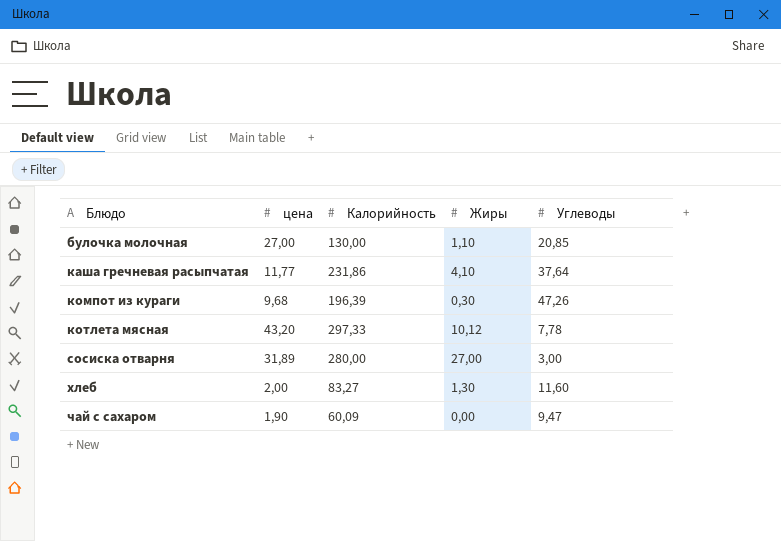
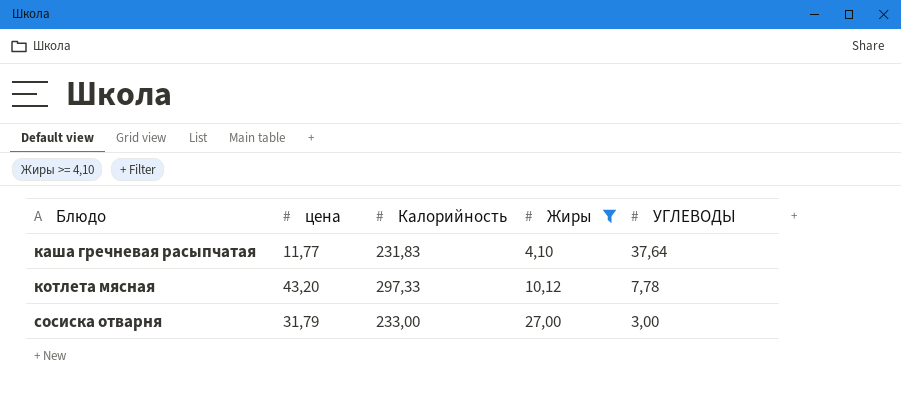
filter: none -> Жиры >= 4,10
column name: Углеводы -> УГЛЕВОДЫ
каша гречневая расыпчатая | Калорийность: 231,86 -> 231,83
сосиска отварня | цена: 31,89 -> 31,79
сосиска отварня | Калорийность: 280,00 -> 233,00

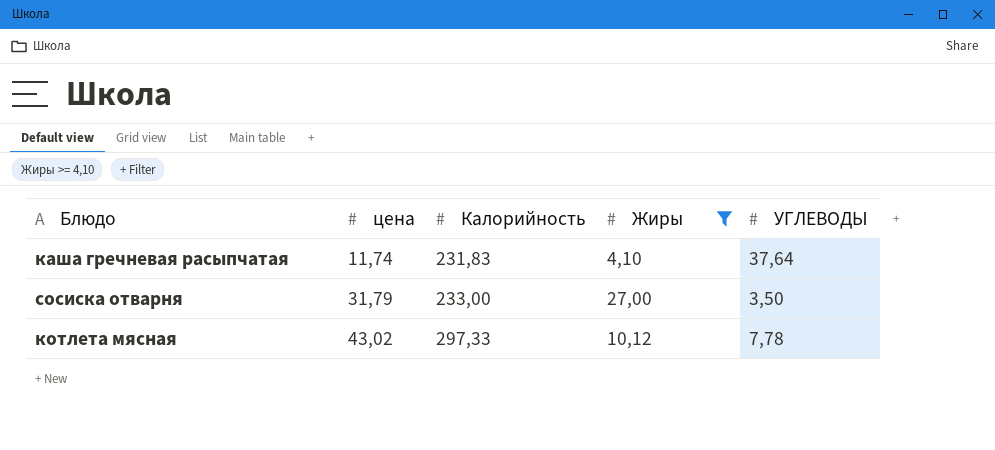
row order: Блюдо ascending -> цена ascending
каша гречневая расыпчатая | цена: 11,77 -> 11,74
сосиска отварня | УГЛЕВОДЫ: 3,00 -> 3,50
котлета мясная | цена: 43,20 -> 43,02

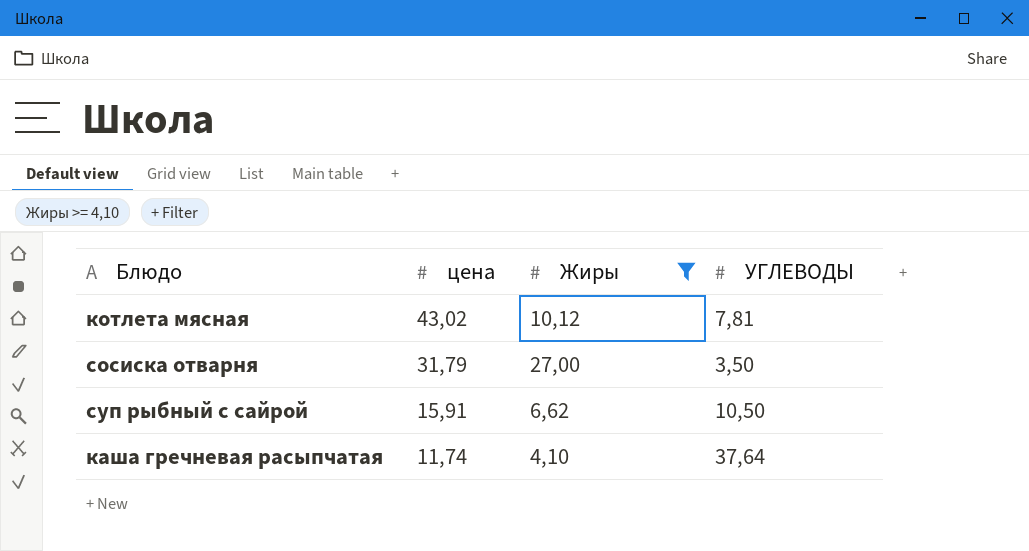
row order: цена ascending -> цена descending
column Калорийность | position: 3 -> none
котлета мясная | УГЛЕВОДЫ: 7,78 -> 7,81
row суп рыбный с сайрой: none -> 15,91 | 6,62 | 10,50

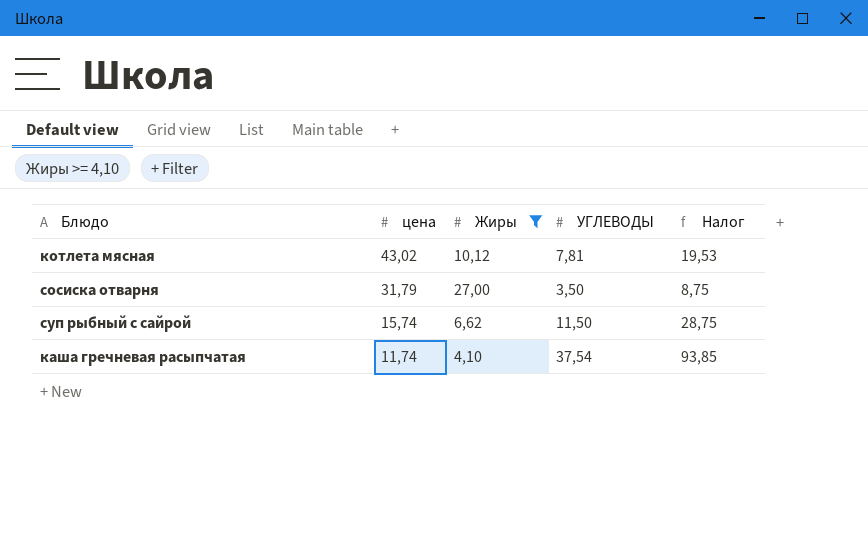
column Налог | formula: none -> [УГЛЕВОДЫ] * 2,5
суп рыбный с сайрой | цена: 15,91 -> 15,74
суп рыбный с сайрой | УГЛЕВОДЫ: 10,50 -> 11,50
каша гречневая расыпчатая | УГЛЕВОДЫ: 37,64 -> 37,54

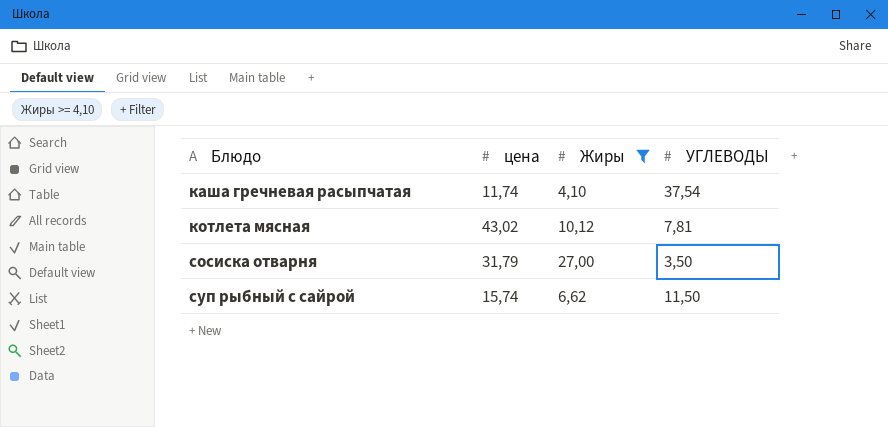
row order: цена descending -> Блюдо ascending
column Налог | formula: [УГЛЕВОДЫ] * 2,5 -> none

